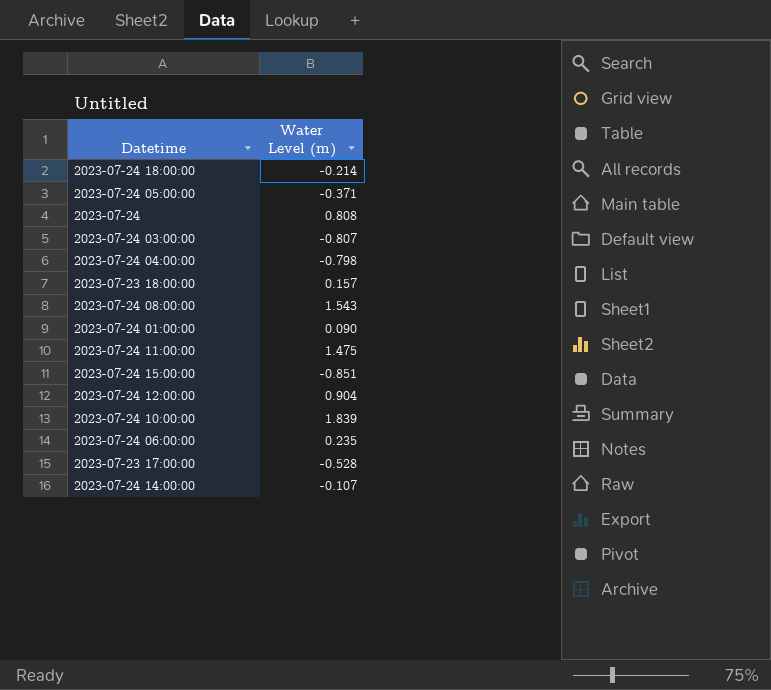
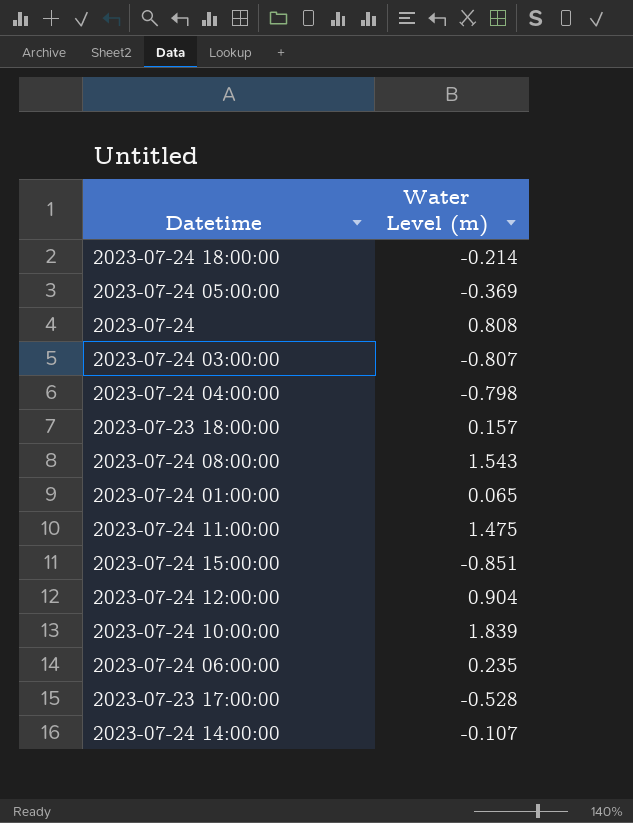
2023-07-24 05:00:00 | Water Level (m): -0.371 -> -0.369
2023-07-24 01:00:00 | Water Level (m): 0.090 -> 0.065

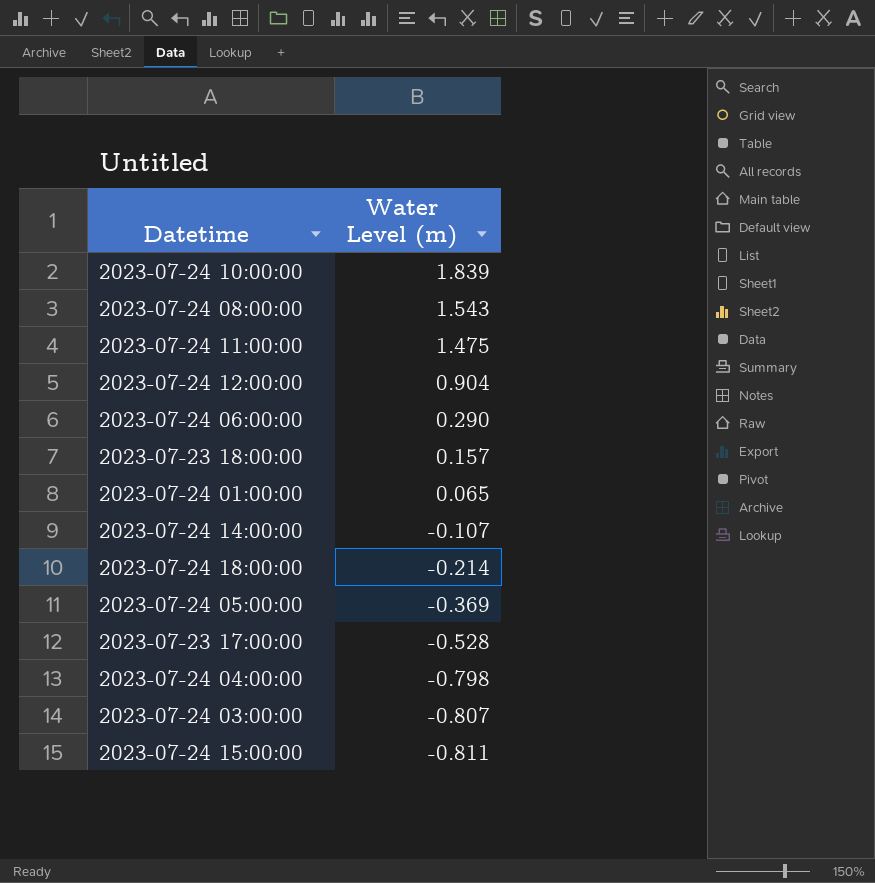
row order: none -> Water Level (m) descending
row 2023-07-24: 0.808 -> none
2023-07-24 06:00:00 | Water Level (m): 0.235 -> 0.290
2023-07-24 15:00:00 | Water Level (m): -0.851 -> -0.811

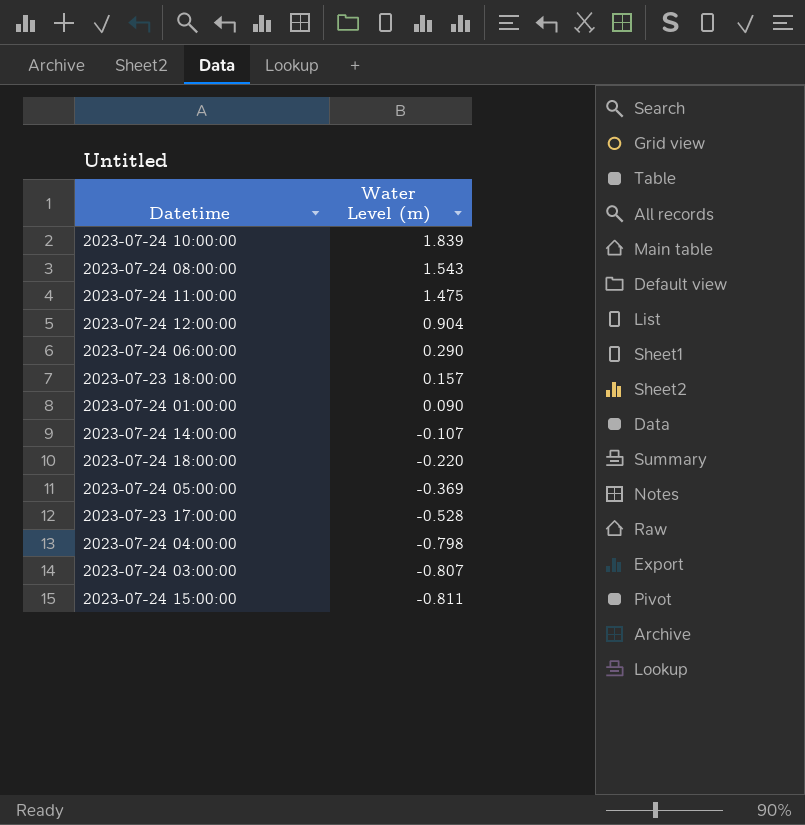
2023-07-24 01:00:00 | Water Level (m): 0.065 -> 0.090
2023-07-24 18:00:00 | Water Level (m): -0.214 -> -0.220

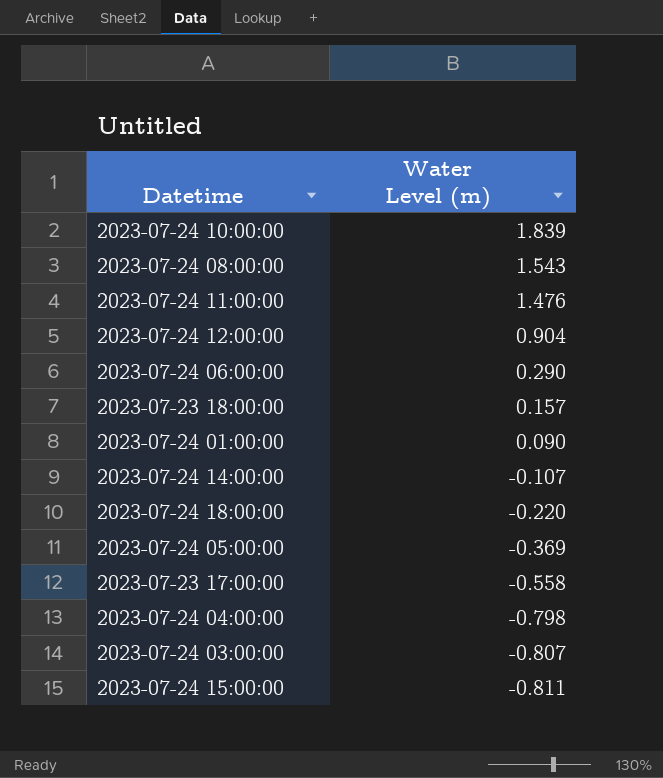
2023-07-24 11:00:00 | Water Level (m): 1.475 -> 1.476
2023-07-23 17:00:00 | Water Level (m): -0.528 -> -0.558

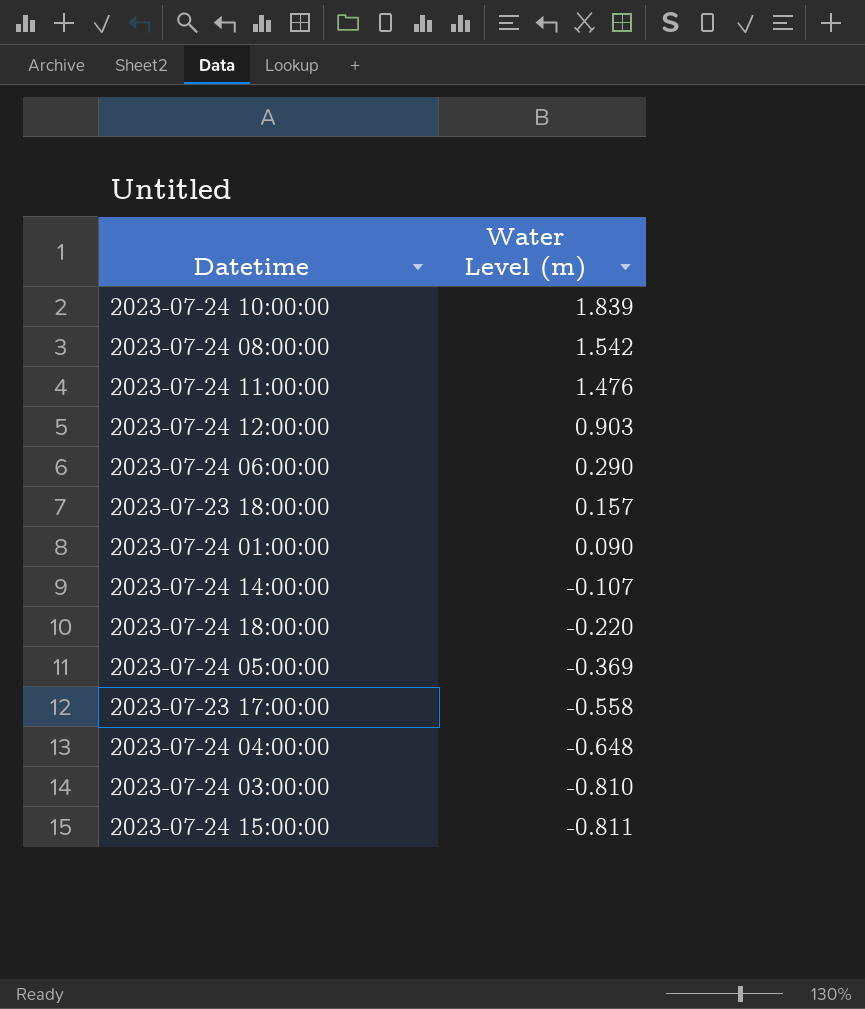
2023-07-24 08:00:00 | Water Level (m): 1.543 -> 1.542
2023-07-24 12:00:00 | Water Level (m): 0.904 -> 0.903
2023-07-24 04:00:00 | Water Level (m): -0.798 -> -0.648
2023-07-24 03:00:00 | Water Level (m): -0.807 -> -0.810

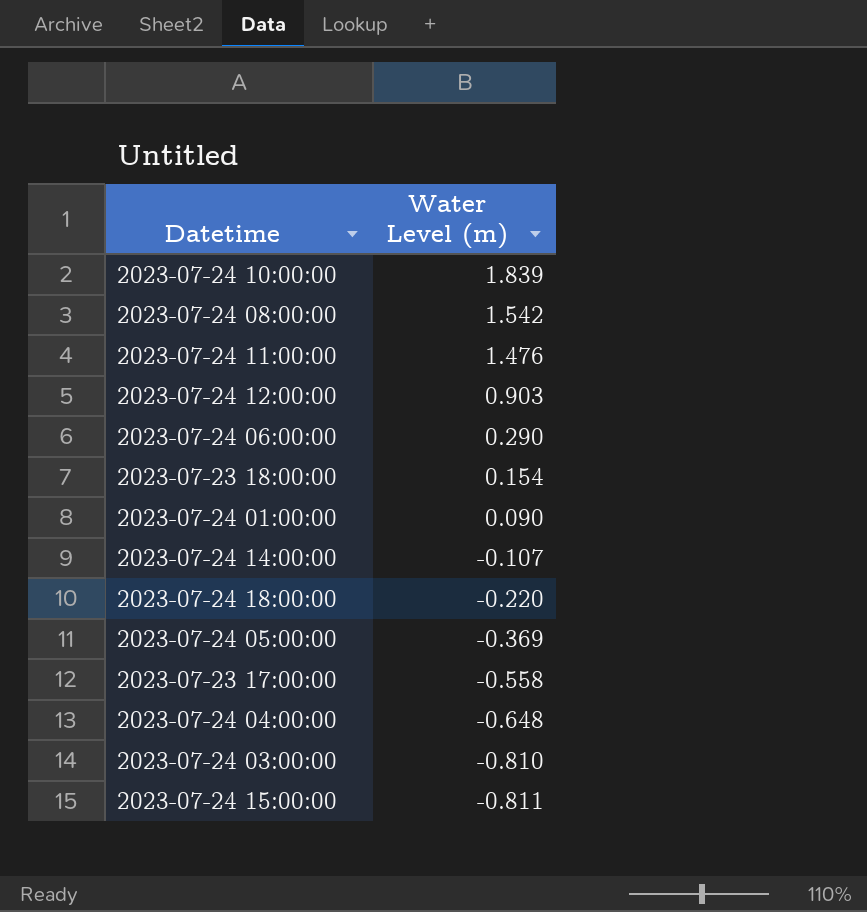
2023-07-23 18:00:00 | Water Level (m): 0.157 -> 0.154

